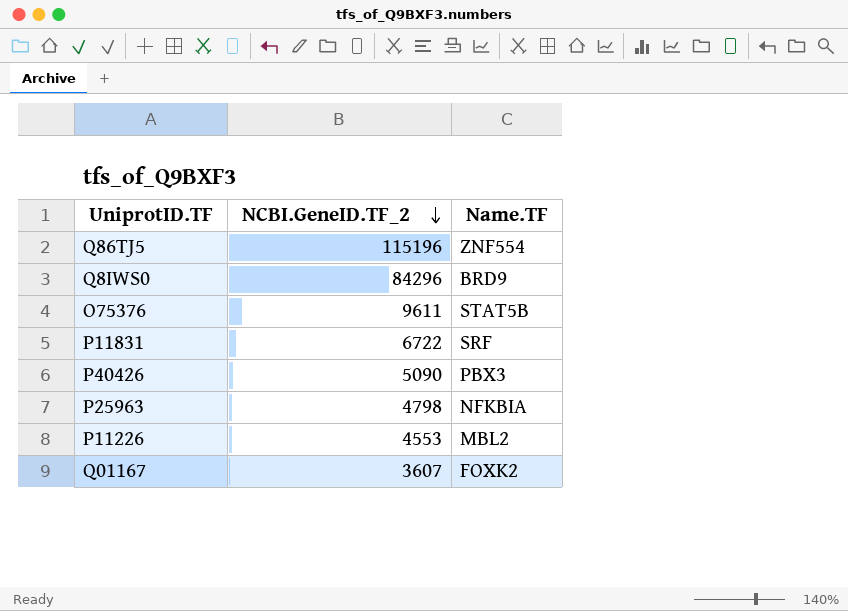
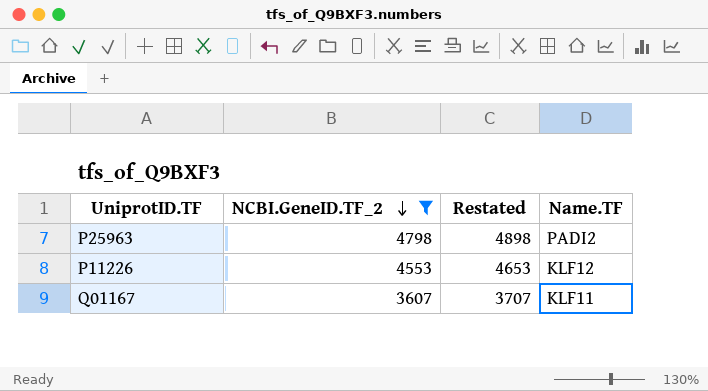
filter: none -> NCBI.GeneID.TF_2 <= 4798
column Restated | formula: none -> [NCBI.GeneID.TF_2] + 100
P25963 | Name.TF: NFKBIA -> PADI2
P11226 | Name.TF: MBL2 -> KLF12
Q01167 | Name.TF: FOXK2 -> KLF11

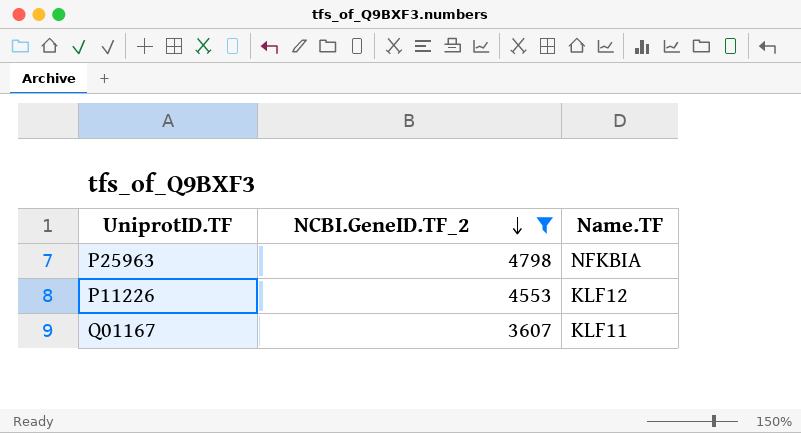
column Restated | formula: [NCBI.GeneID.TF_2] + 100 -> none
P25963 | Name.TF: PADI2 -> NFKBIA

